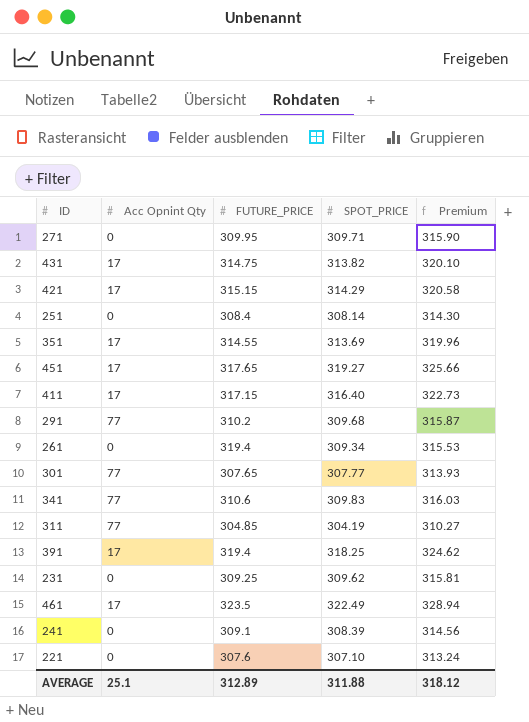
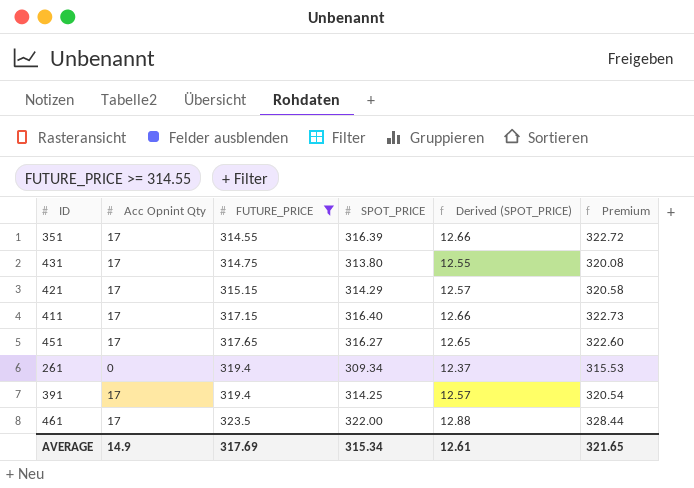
filter: none -> FUTURE_PRICE >= 314.55
row order: none -> FUTURE_PRICE ascending
column Derived (SPOT_PRICE) | formula: none -> [SPOT_PRICE] * 0.04
351 | SPOT_PRICE: 313.69 -> 316.39
351 | Premium: 319.96 -> 322.72
431 | SPOT_PRICE: 313.82 -> 313.80
431 | Premium: 320.10 -> 320.08
451 | SPOT_PRICE: 319.27 -> 316.27
451 | Premium: 325.66 -> 322.60
391 | SPOT_PRICE: 318.25 -> 314.25
391 | Premium: 324.62 -> 320.54
461 | SPOT_PRICE: 322.49 -> 322.00
461 | Premium: 328.94 -> 328.44
AVERAGE | Acc Opnint Qty: 25.1 -> 14.9
AVERAGE | FUTURE_PRICE: 312.89 -> 317.69
AVERAGE | SPOT_PRICE: 311.88 -> 315.34
AVERAGE | Premium: 318.12 -> 321.65

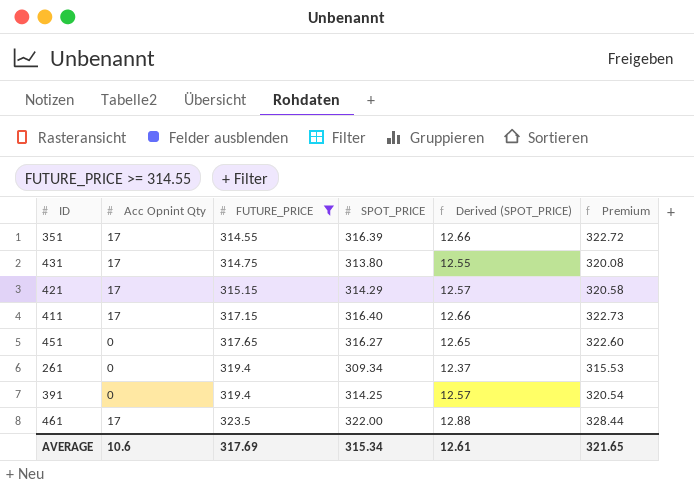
451 | Acc Opnint Qty: 17 -> 0
391 | Acc Opnint Qty: 17 -> 0
AVERAGE | Acc Opnint Qty: 14.9 -> 10.6

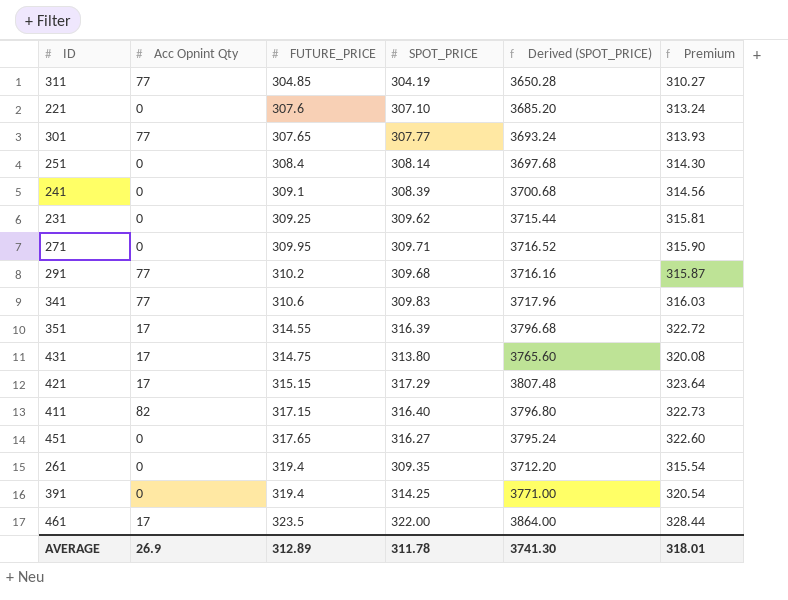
filter: FUTURE_PRICE >= 314.55 -> none
column Derived (SPOT_PRICE) | formula: [SPOT_PRICE] * 0.04 -> [SPOT_PRICE] * 12
421 | SPOT_PRICE: 314.29 -> 317.29
421 | Premium: 320.58 -> 323.64
411 | Acc Opnint Qty: 17 -> 82
261 | SPOT_PRICE: 309.34 -> 309.35
261 | Premium: 315.53 -> 315.54
AVERAGE | Acc Opnint Qty: 10.6 -> 26.9
AVERAGE | FUTURE_PRICE: 317.69 -> 312.89
AVERAGE | SPOT_PRICE: 315.34 -> 311.78
AVERAGE | Derived (SPOT_PRICE): 12.61 -> 3741.30
AVERAGE | Premium: 321.65 -> 318.01

